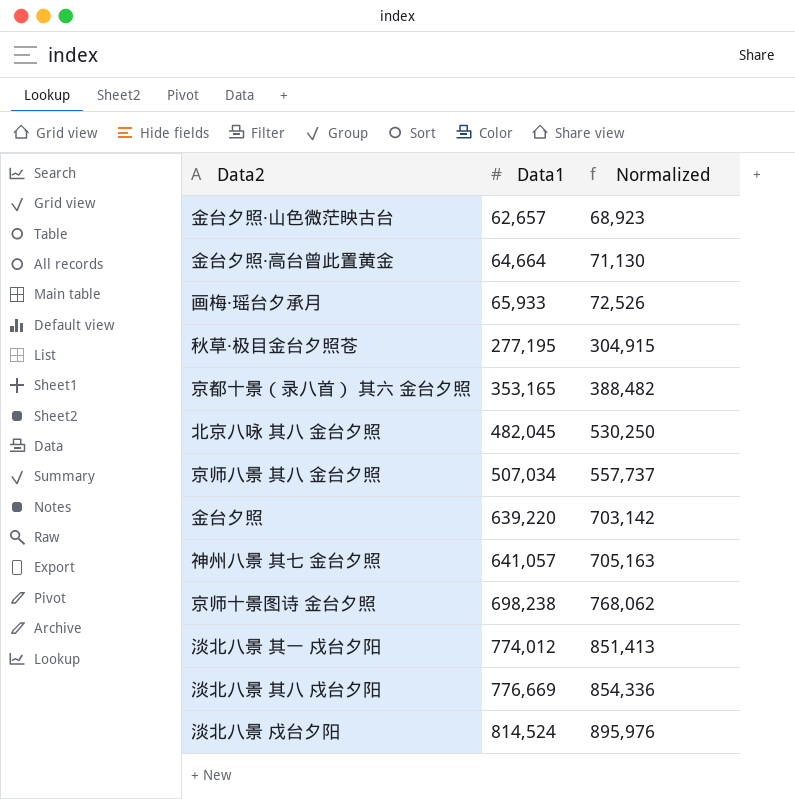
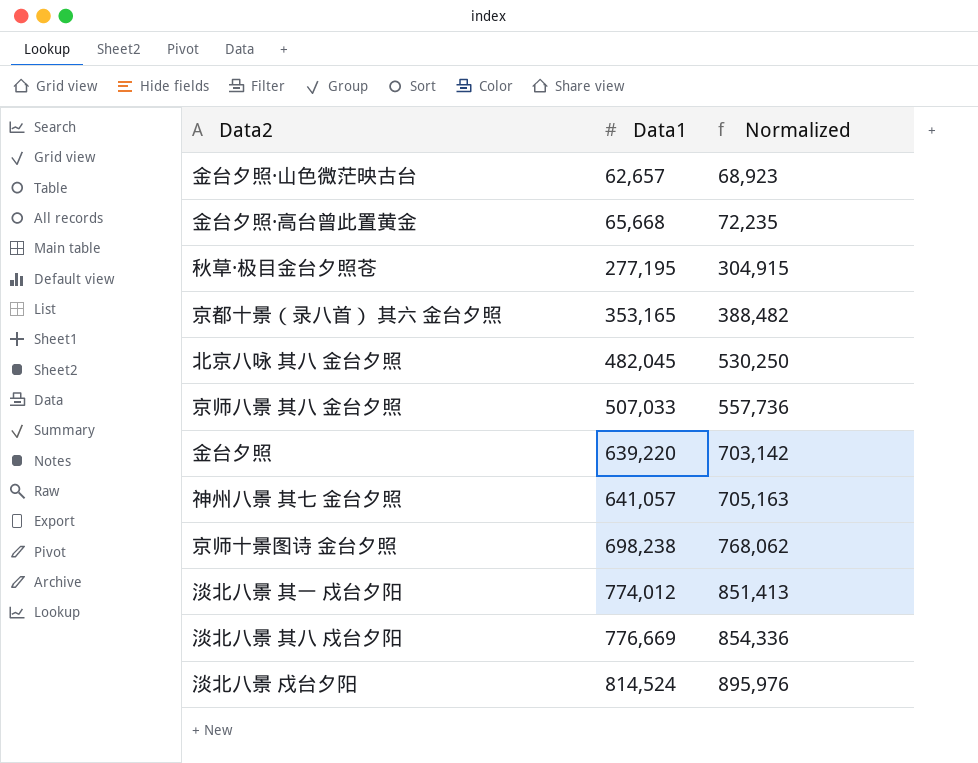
row 画梅·瑶台夕承月: 65,933 | 72,526 -> none
金台夕照·高台曾此置黄金 | Data1: 64,664 -> 65,668
金台夕照·高台曾此置黄金 | Normalized: 71,130 -> 72,235
京师八景 其八 金台夕照 | Data1: 507,034 -> 507,033
京师八景 其八 金台夕照 | Normalized: 557,737 -> 557,736

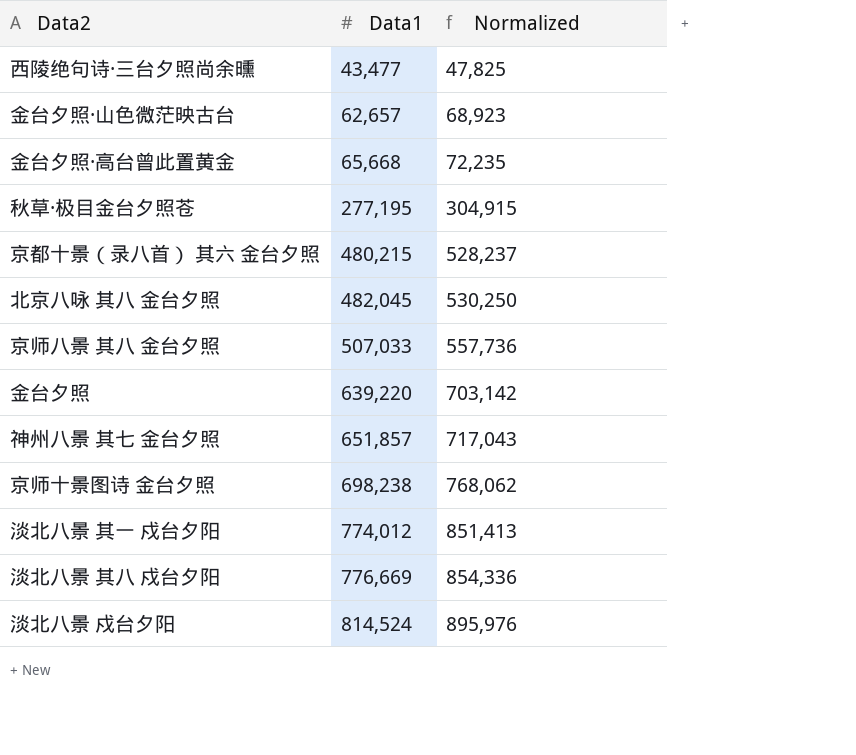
row 西陵绝句诗·三台夕照尚余曛: none -> 43,477 | 47,825
京都十景（录八首） 其六 金台夕照 | Data1: 353,165 -> 480,215
京都十景（录八首） 其六 金台夕照 | Normalized: 388,482 -> 528,237
神州八景 其七 金台夕照 | Data1: 641,057 -> 651,857
神州八景 其七 金台夕照 | Normalized: 705,163 -> 717,043

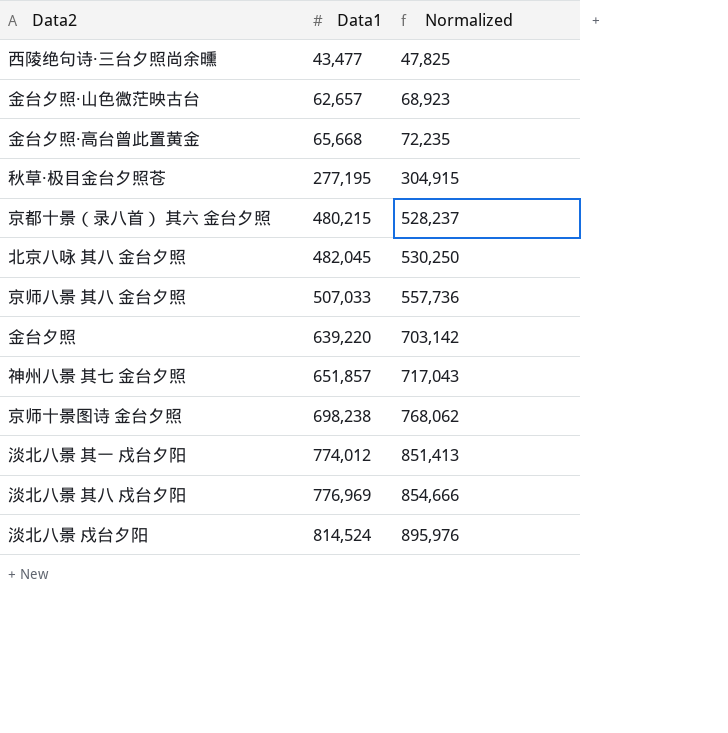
淡北八景 其八 戍台夕阳 | Data1: 776,669 -> 776,969
淡北八景 其八 戍台夕阳 | Normalized: 854,336 -> 854,666

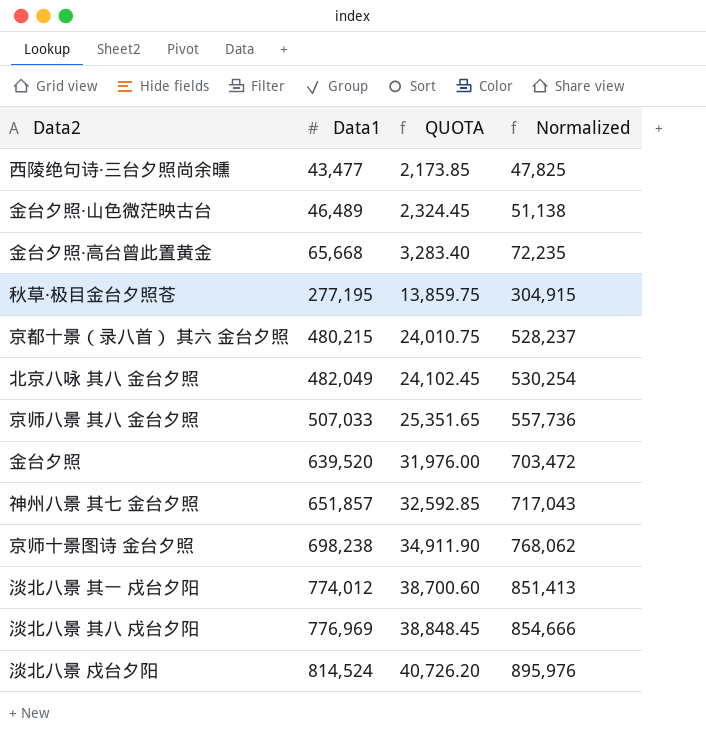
column QUOTA | formula: none -> [Data1] * 0.05
金台夕照·山色微茫映古台 | Data1: 62,657 -> 46,489
金台夕照·山色微茫映古台 | Normalized: 68,923 -> 51,138
北京八咏 其八 金台夕照 | Data1: 482,045 -> 482,049
北京八咏 其八 金台夕照 | Normalized: 530,250 -> 530,254
金台夕照 | Data1: 639,220 -> 639,520
金台夕照 | Normalized: 703,142 -> 703,472

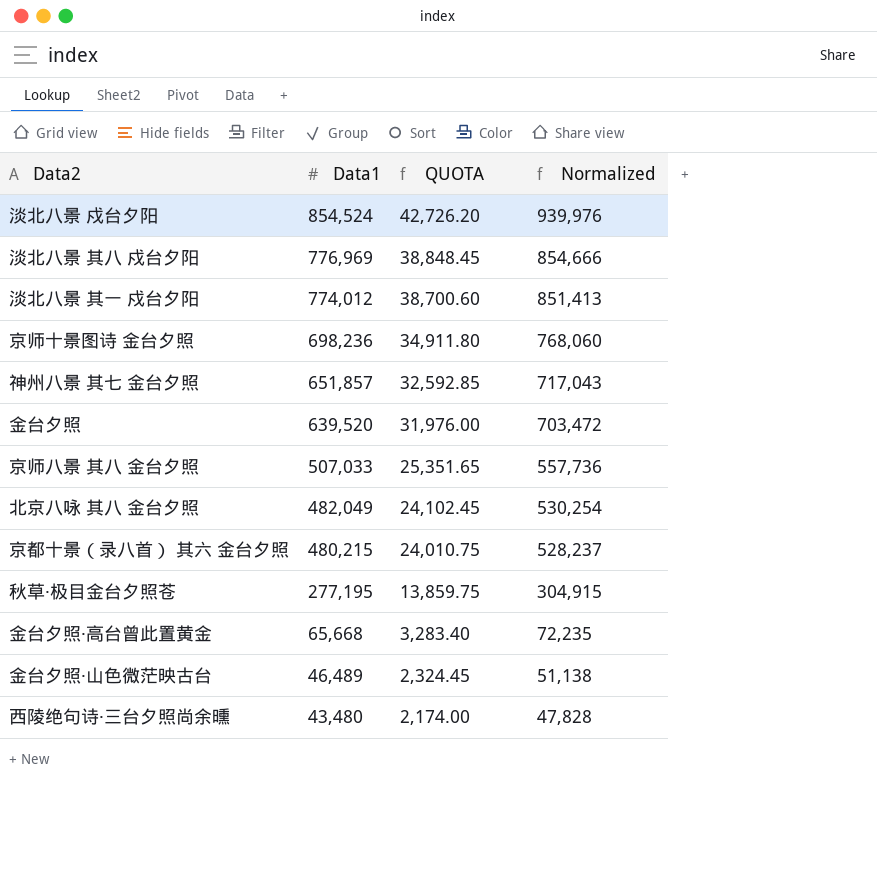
row order: Data1 ascending -> Data1 descending
淡北八景 戍台夕阳 | Data1: 814,524 -> 854,524
淡北八景 戍台夕阳 | QUOTA: 40,726.20 -> 42,726.20
淡北八景 戍台夕阳 | Normalized: 895,976 -> 939,976
京师十景图诗 金台夕照 | Data1: 698,238 -> 698,236
京师十景图诗 金台夕照 | QUOTA: 34,911.90 -> 34,911.80
京师十景图诗 金台夕照 | Normalized: 768,062 -> 768,060
西陵绝句诗·三台夕照尚余曛 | Data1: 43,477 -> 43,480
西陵绝句诗·三台夕照尚余曛 | QUOTA: 2,173.85 -> 2,174.00
西陵绝句诗·三台夕照尚余曛 | Normalized: 47,825 -> 47,828

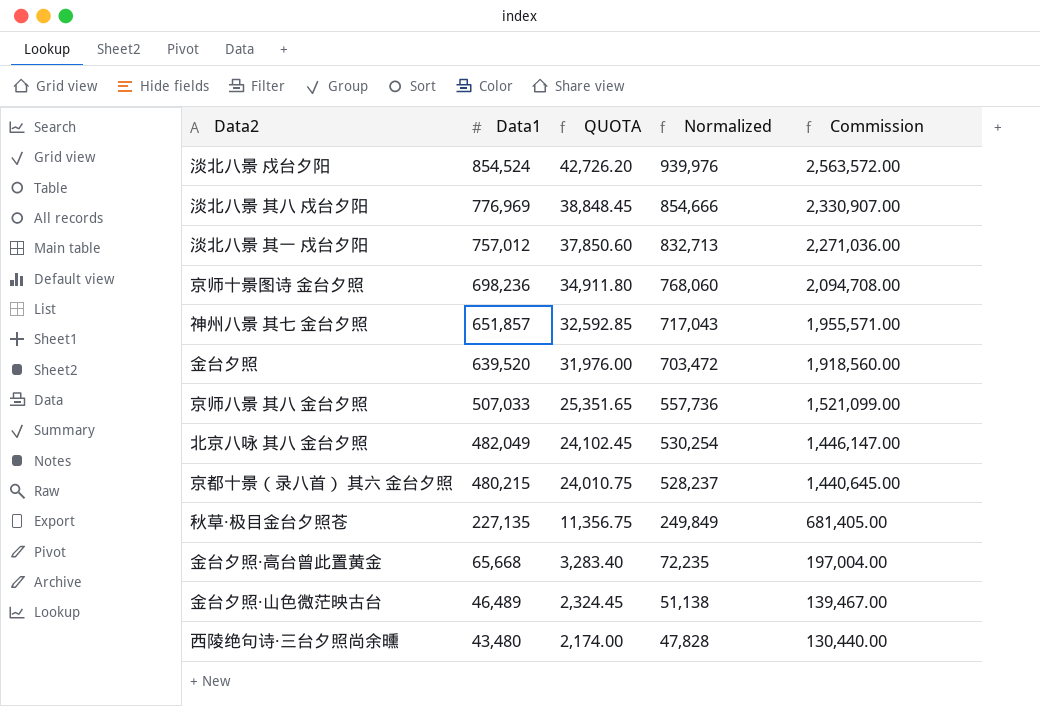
column Commission | formula: none -> [Data1] * 3
淡北八景 其一 戍台夕阳 | Data1: 774,012 -> 757,012
淡北八景 其一 戍台夕阳 | QUOTA: 38,700.60 -> 37,850.60
淡北八景 其一 戍台夕阳 | Normalized: 851,413 -> 832,713
秋草·极目金台夕照苍 | Data1: 277,195 -> 227,135
秋草·极目金台夕照苍 | QUOTA: 13,859.75 -> 11,356.75
秋草·极目金台夕照苍 | Normalized: 304,915 -> 249,849

